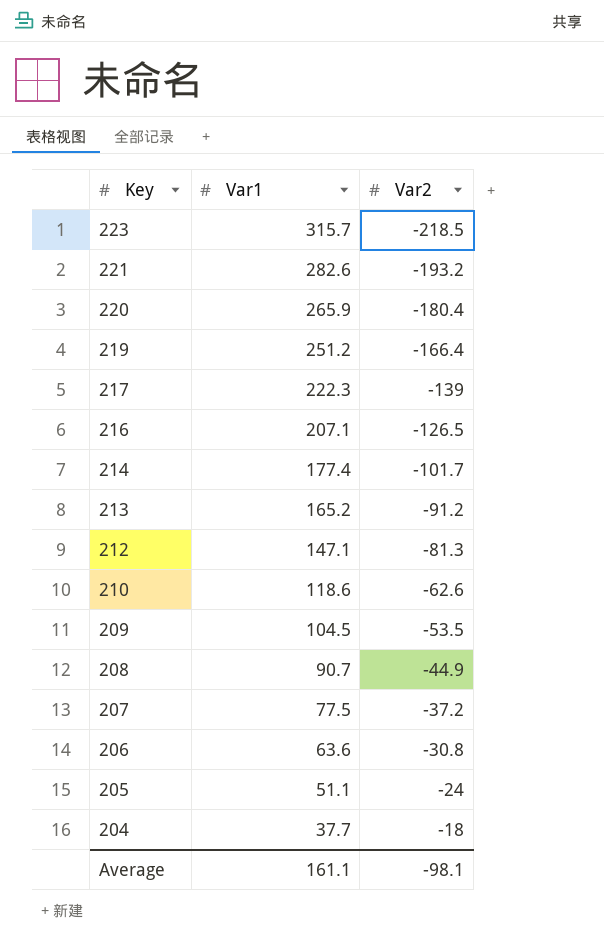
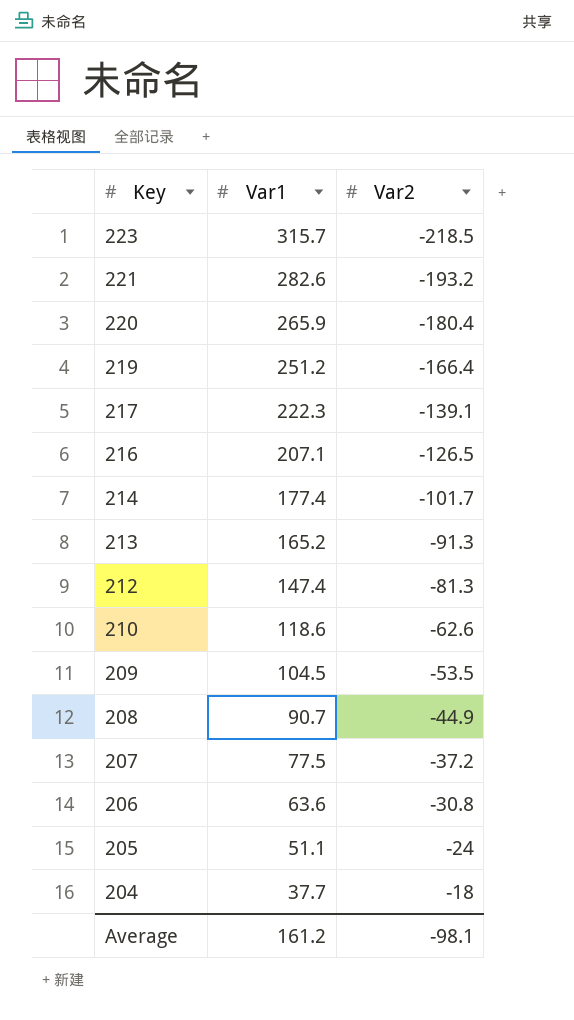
217 | Var2: -139 -> -139.1
213 | Var2: -91.2 -> -91.3
212 | Var1: 147.1 -> 147.4
Average | Var1: 161.1 -> 161.2

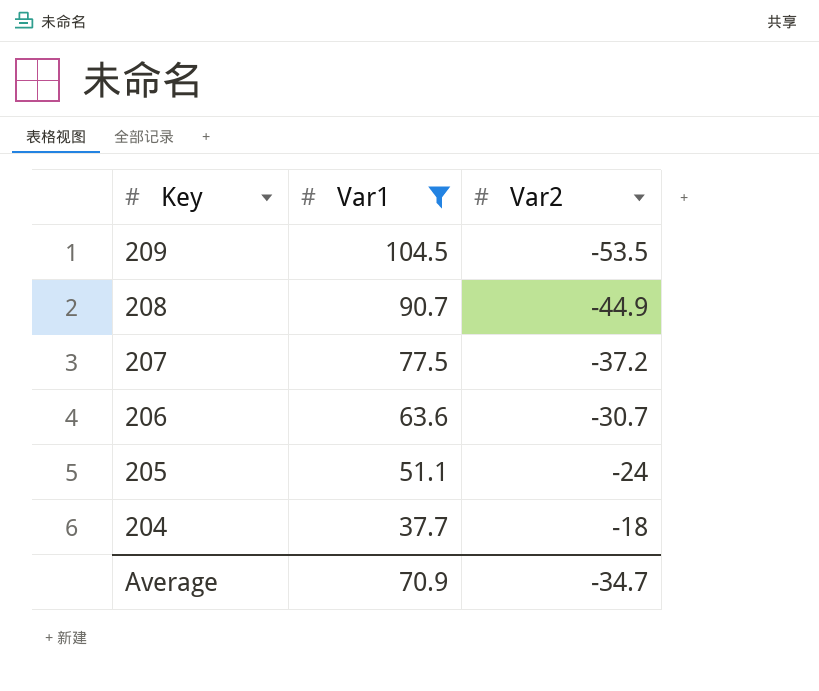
filter: none -> Var1 <= 104.5
206 | Var2: -30.8 -> -30.7
Average | Var1: 161.2 -> 70.9
Average | Var2: -98.1 -> -34.7

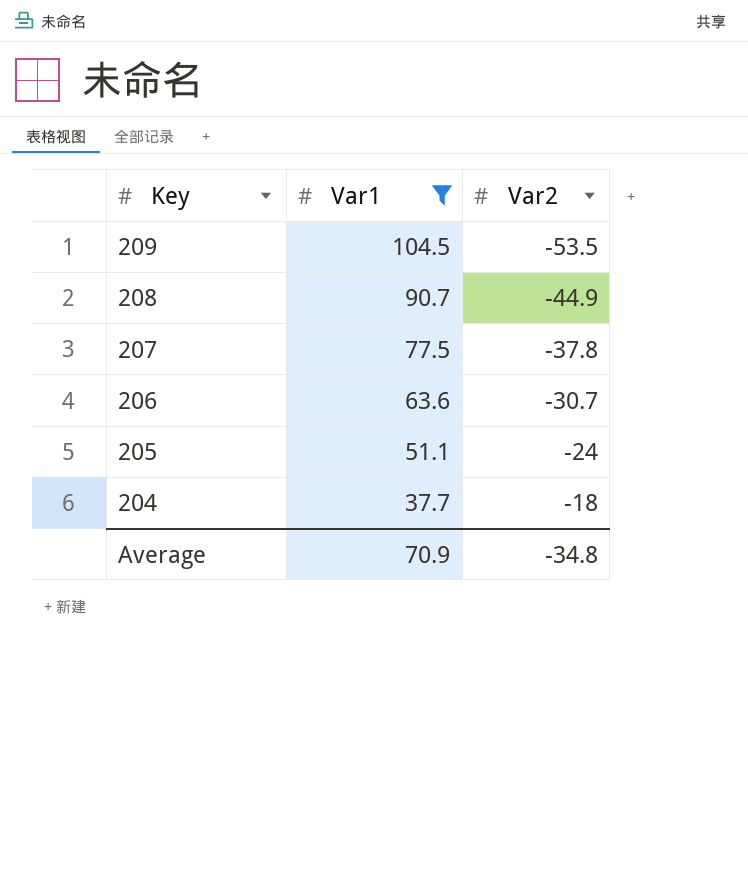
207 | Var2: -37.2 -> -37.8
Average | Var2: -34.7 -> -34.8

